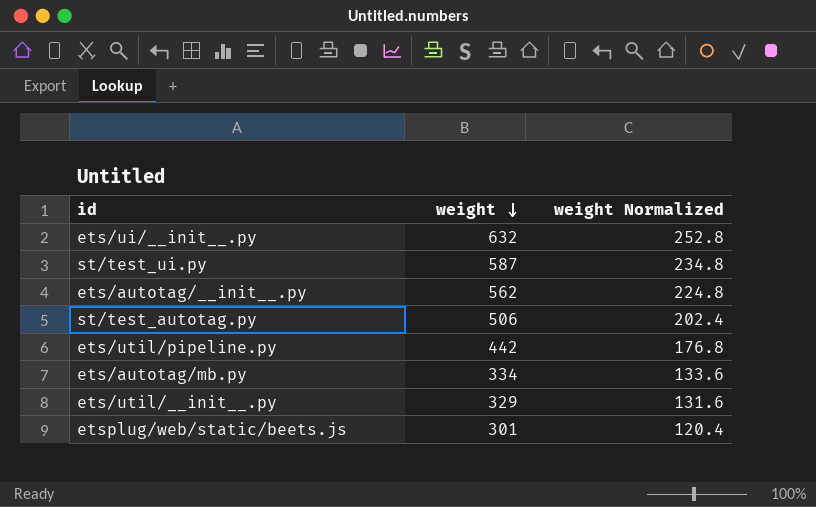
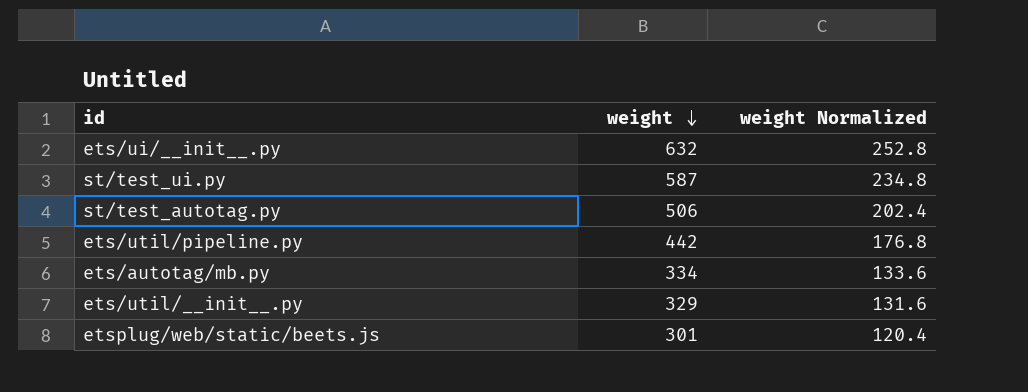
row ets/autotag/__init__.py: 562 | 224.8 -> none

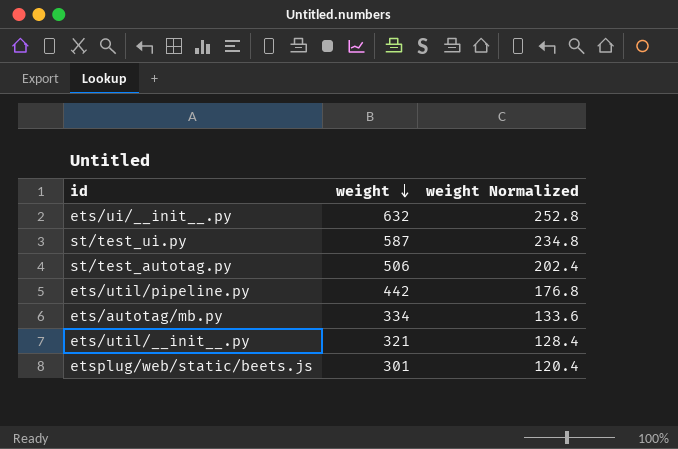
ets/util/__init__.py | weight: 329 -> 321
ets/util/__init__.py | weight Normalized: 131.6 -> 128.4

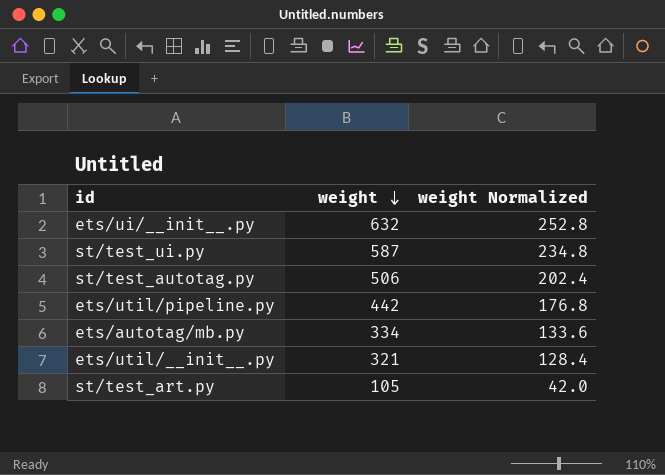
row etsplug/web/static/beets.js: 301 | 120.4 -> none
row st/test_art.py: none -> 105 | 42.0

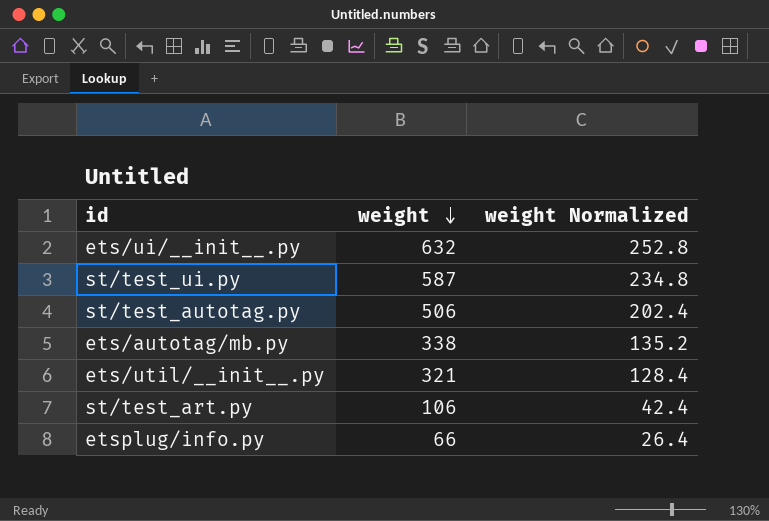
row ets/util/pipeline.py: 442 | 176.8 -> none
ets/autotag/mb.py | weight: 334 -> 338
ets/autotag/mb.py | weight Normalized: 133.6 -> 135.2
st/test_art.py | weight: 105 -> 106
st/test_art.py | weight Normalized: 42.0 -> 42.4
row etsplug/info.py: none -> 66 | 26.4

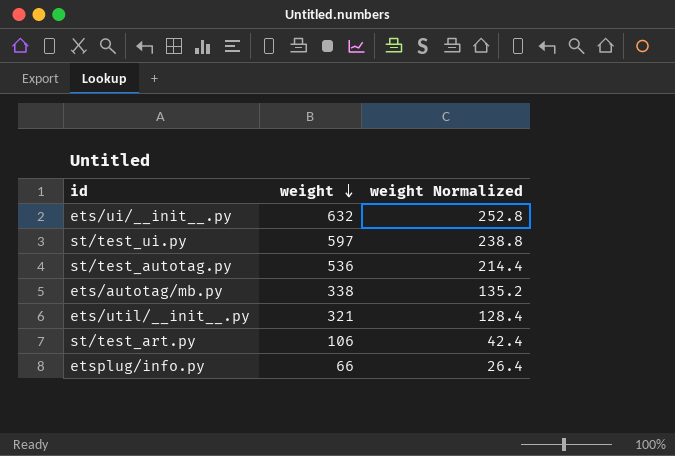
st/test_ui.py | weight: 587 -> 597
st/test_ui.py | weight Normalized: 234.8 -> 238.8
st/test_autotag.py | weight: 506 -> 536
st/test_autotag.py | weight Normalized: 202.4 -> 214.4

